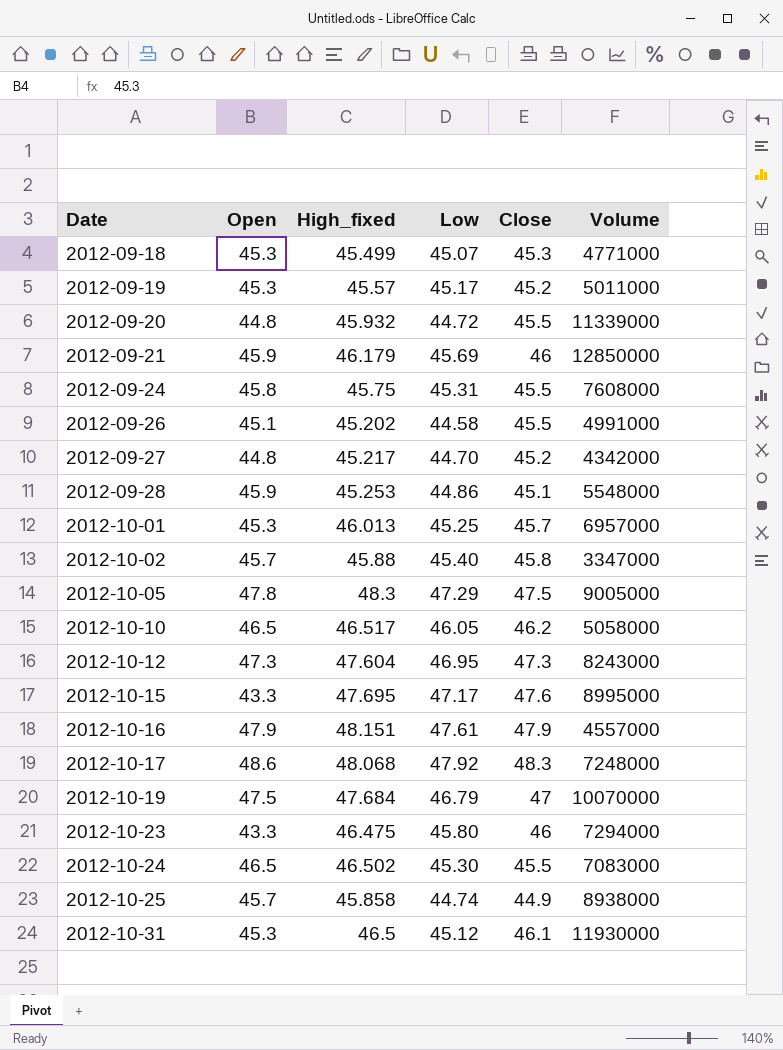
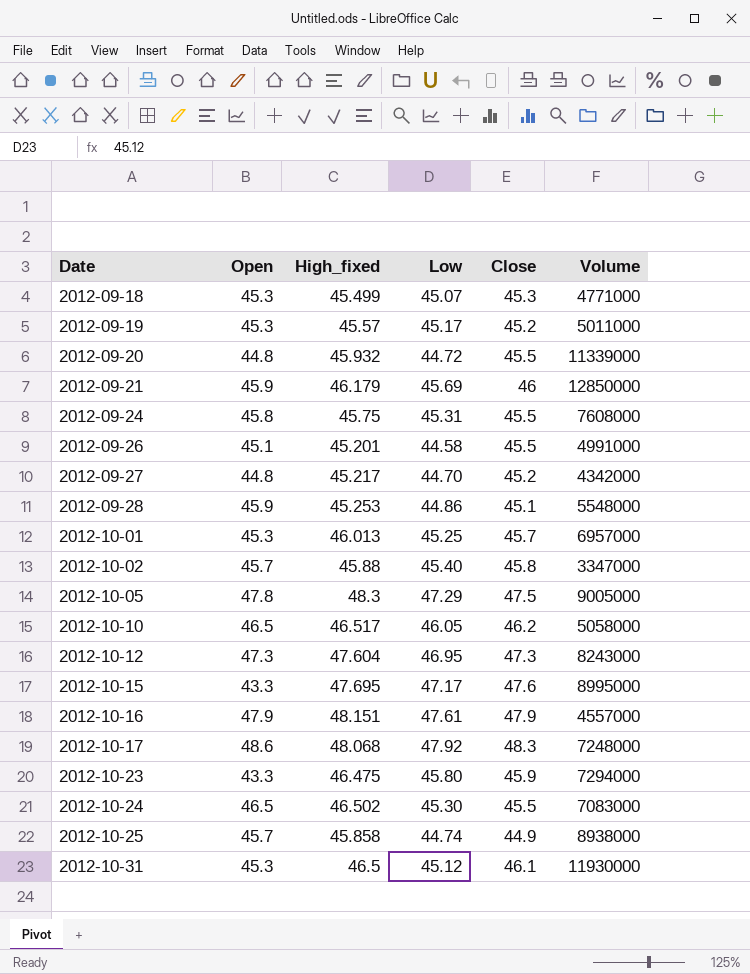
row 2012-10-19: 47.5 | 47.684 | 46.79 | 47 | 10070000 -> none
2012-09-26 | High_fixed: 45.202 -> 45.201
2012-10-23 | Close: 46 -> 45.9

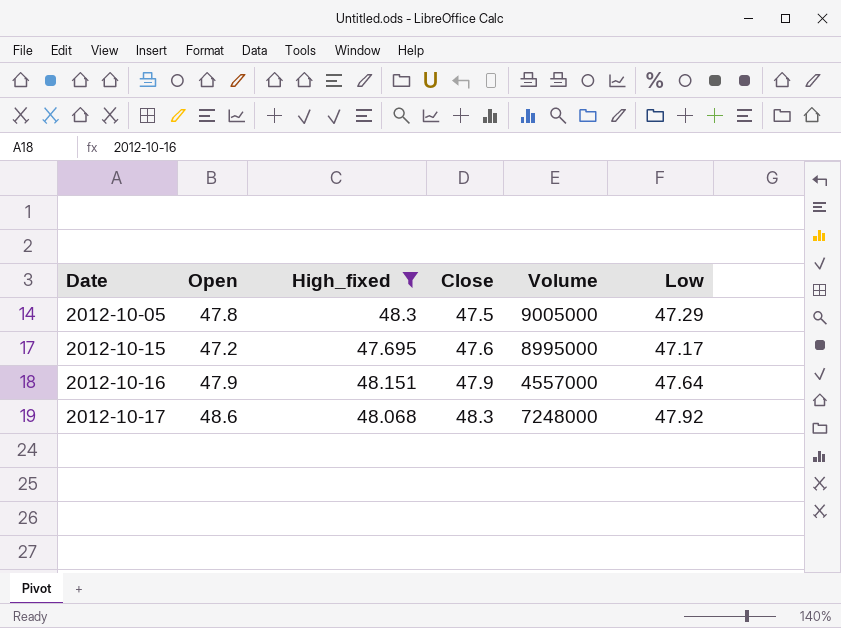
filter: none -> High_fixed >= 47.695
column Low | position: 4 -> 6
2012-10-15 | Open: 43.3 -> 47.2
2012-10-16 | Low: 47.61 -> 47.64

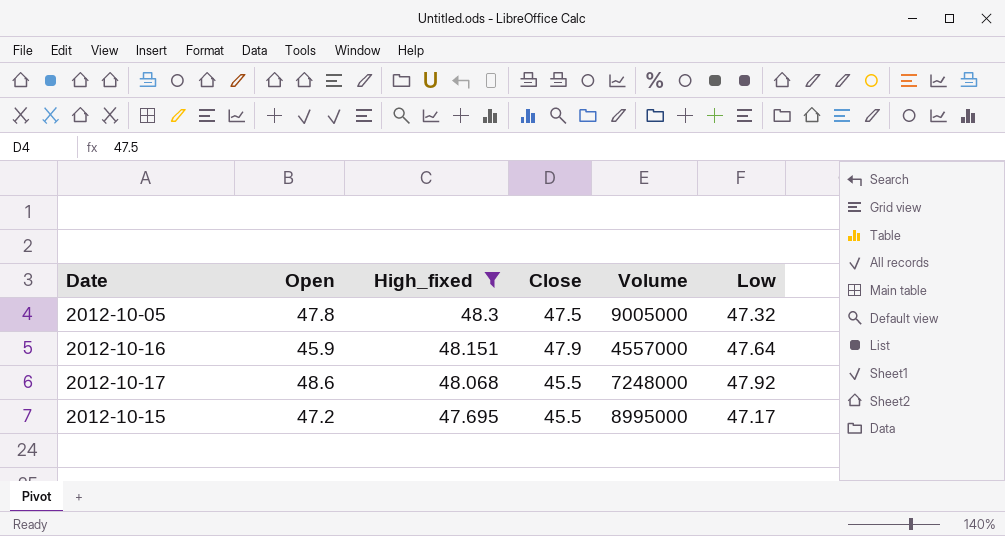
row order: Date ascending -> High_fixed descending
2012-10-05 | Low: 47.29 -> 47.32
2012-10-16 | Open: 47.9 -> 45.9
2012-10-17 | Close: 48.3 -> 45.5
2012-10-15 | Close: 47.6 -> 45.5

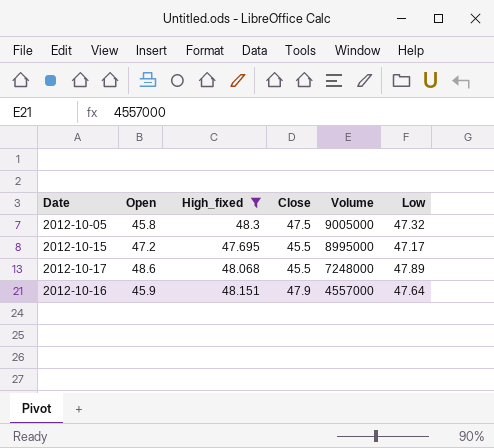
row order: High_fixed descending -> Volume descending
2012-10-05 | Open: 47.8 -> 45.8
2012-10-17 | Low: 47.92 -> 47.89

